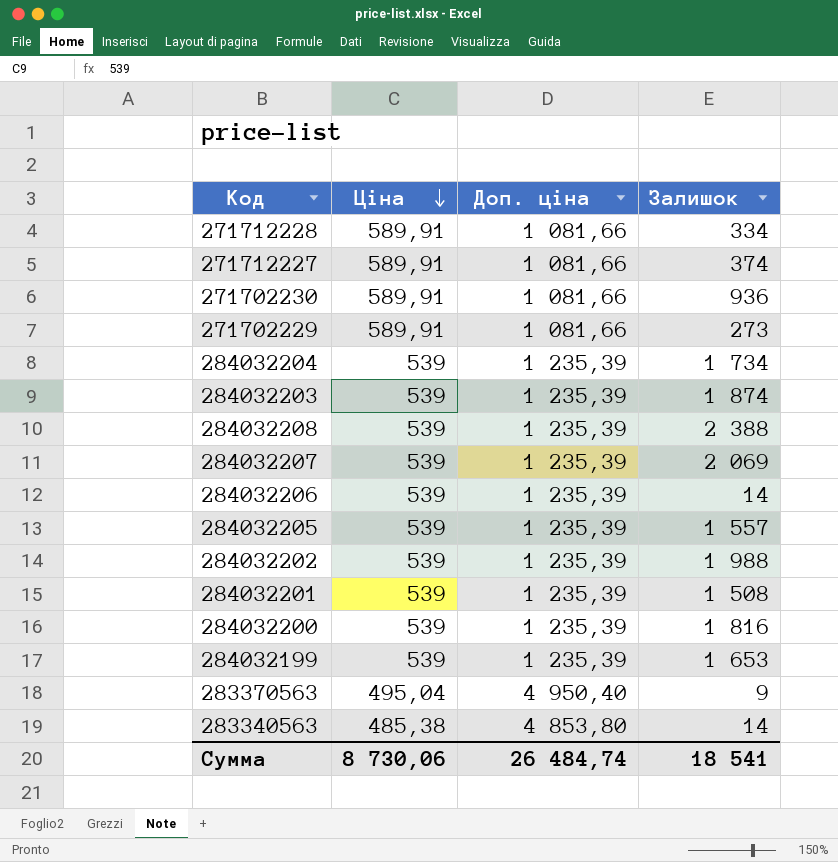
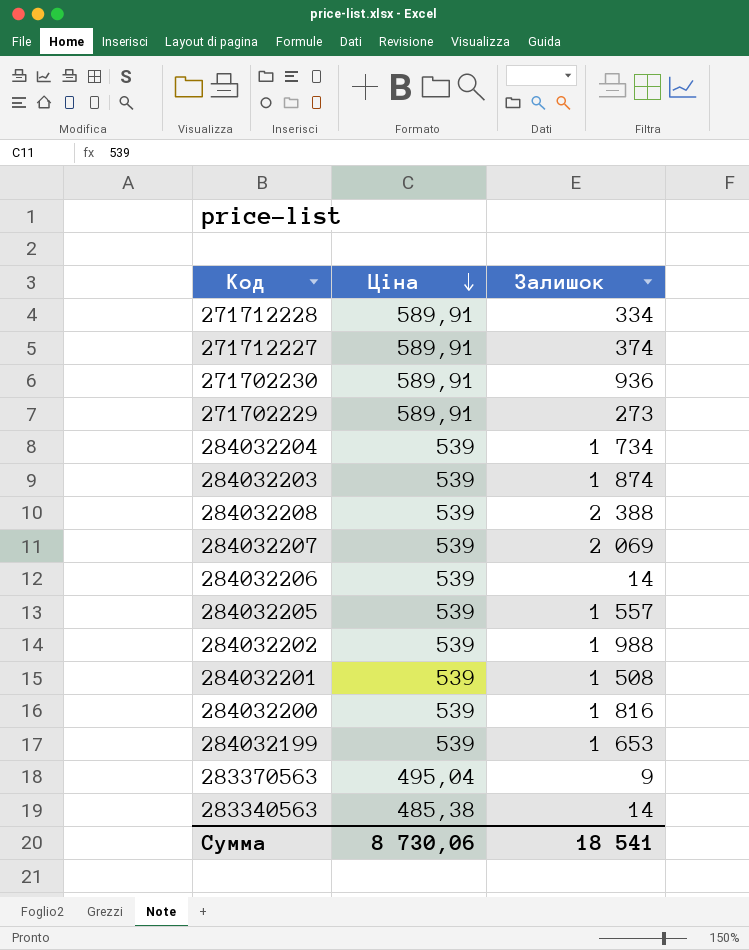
column Доп. ціна | position: 3 -> none

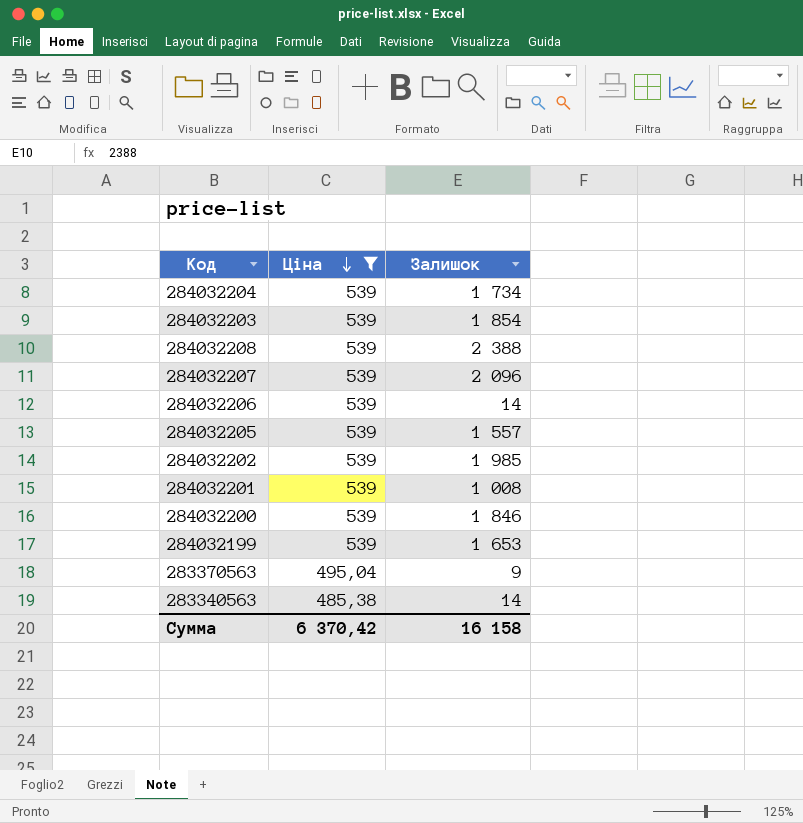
filter: none -> Ціна != 589,91
284032203 | Залишок: 1 874 -> 1 854
284032207 | Залишок: 2 069 -> 2 096
284032202 | Залишок: 1 988 -> 1 985
284032201 | Залишок: 1 508 -> 1 008
284032200 | Залишок: 1 816 -> 1 846
Сумма | Ціна: 8 730,06 -> 6 370,42
Сумма | Залишок: 18 541 -> 16 158

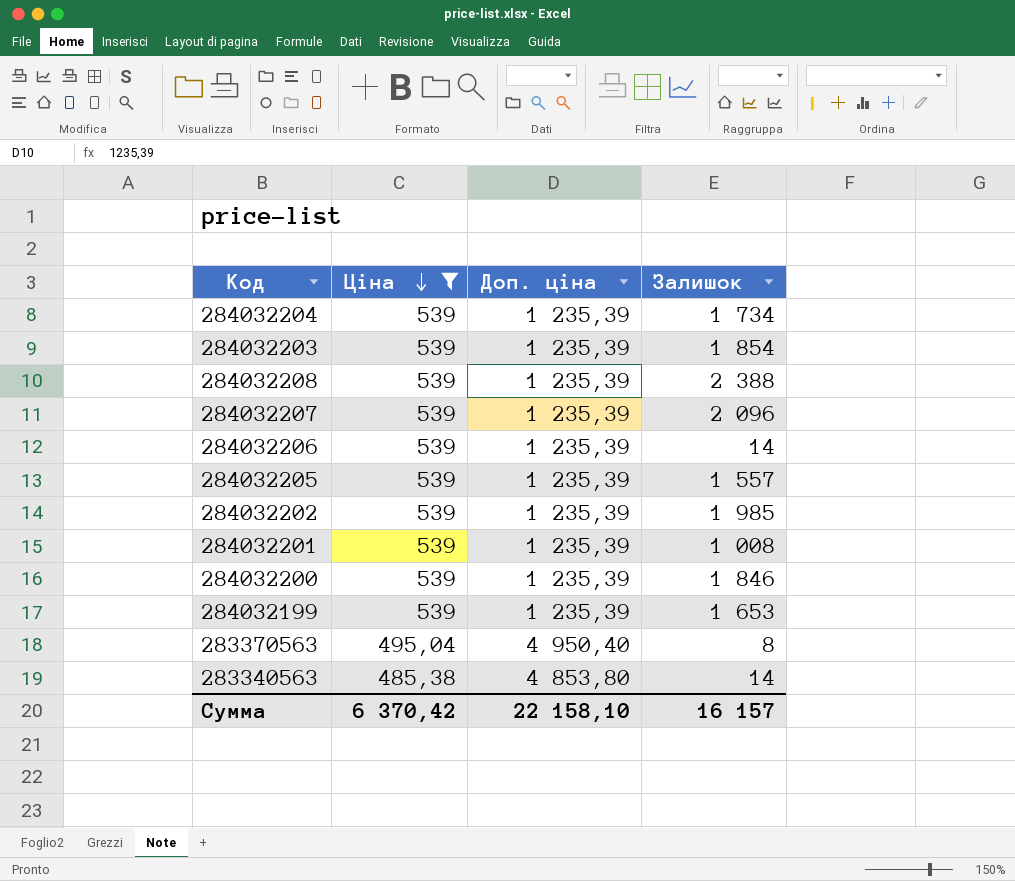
column Доп. ціна | position: none -> 3
283370563 | Залишок: 9 -> 8
Сумма | Залишок: 16 158 -> 16 157

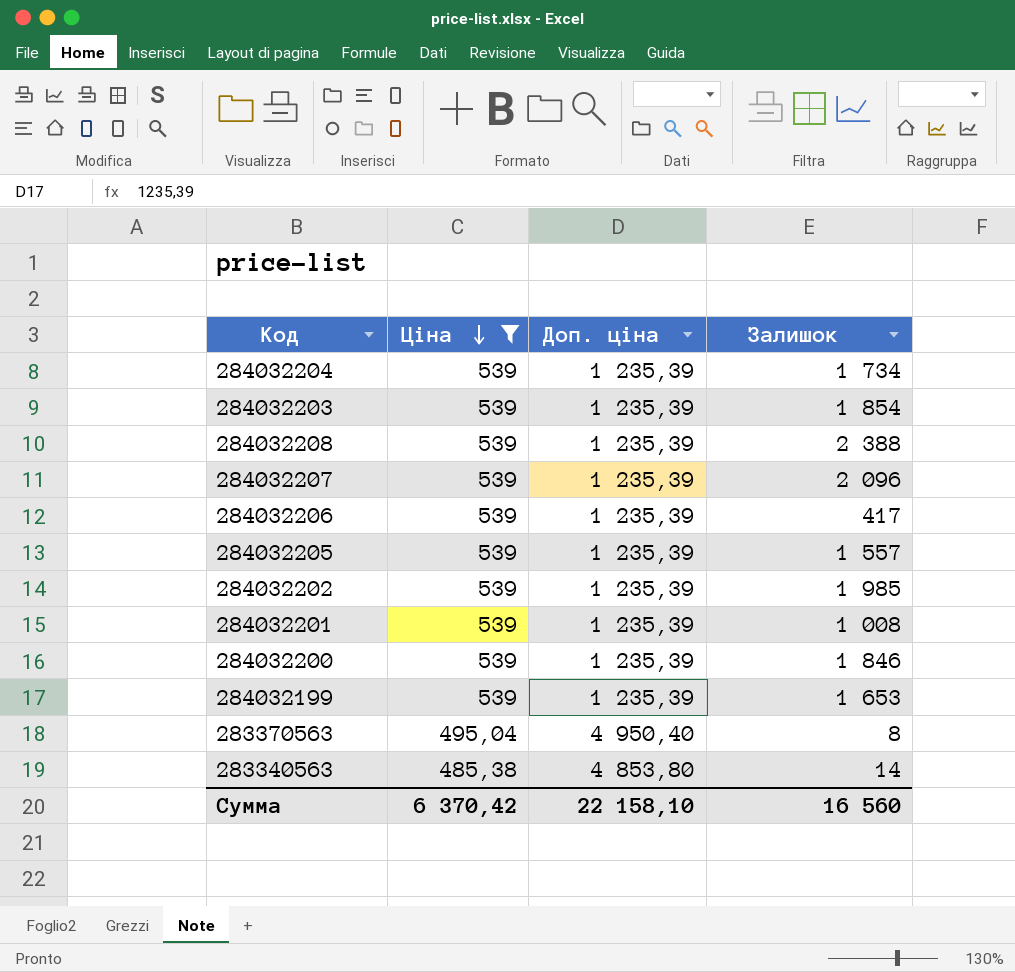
284032206 | Залишок: 14 -> 417
Сумма | Залишок: 16 157 -> 16 560

